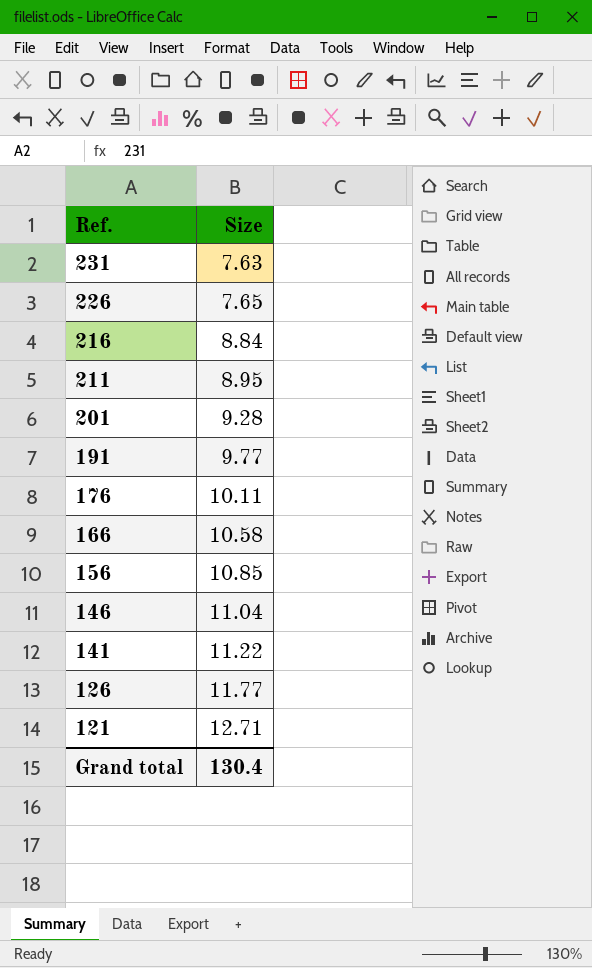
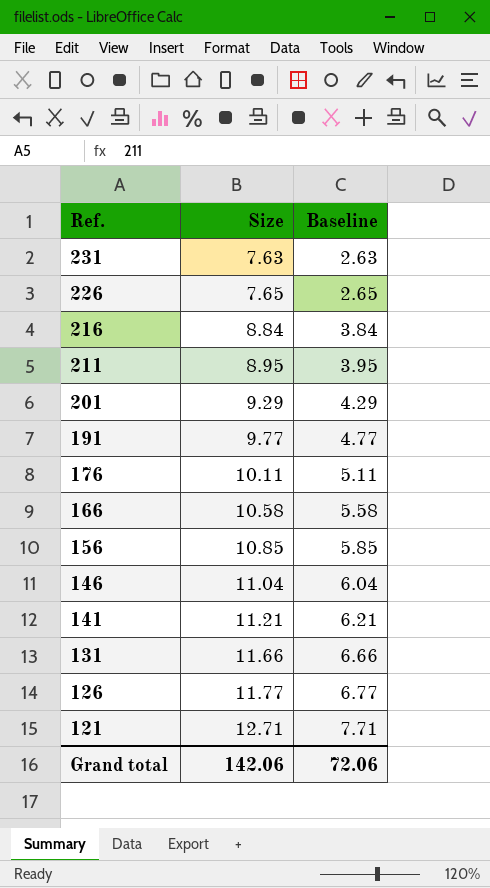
column Baseline | formula: none -> [Size] - 5
201 | Size: 9.28 -> 9.29
141 | Size: 11.22 -> 11.21
row 131: none -> 11.66 | 6.66
Grand total | Size: 130.4 -> 142.06

